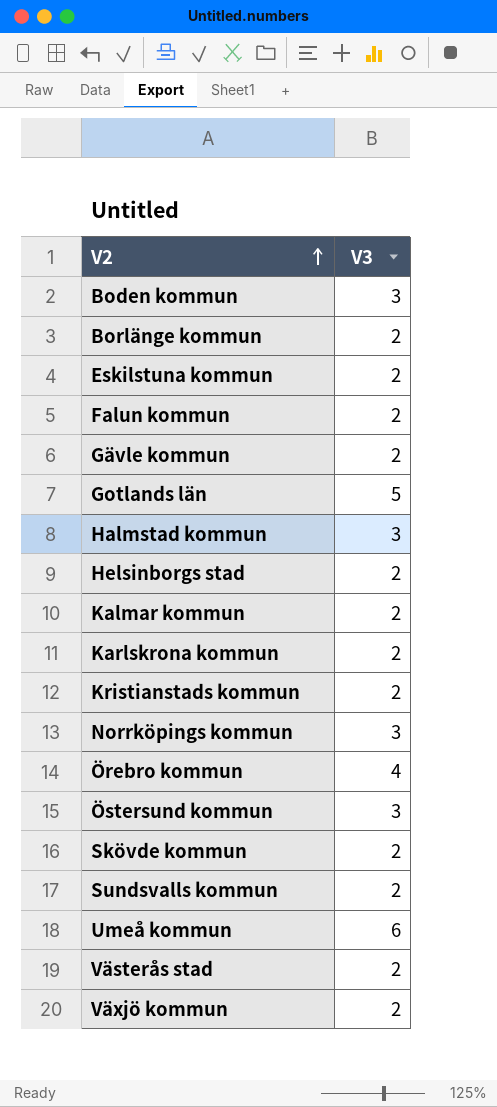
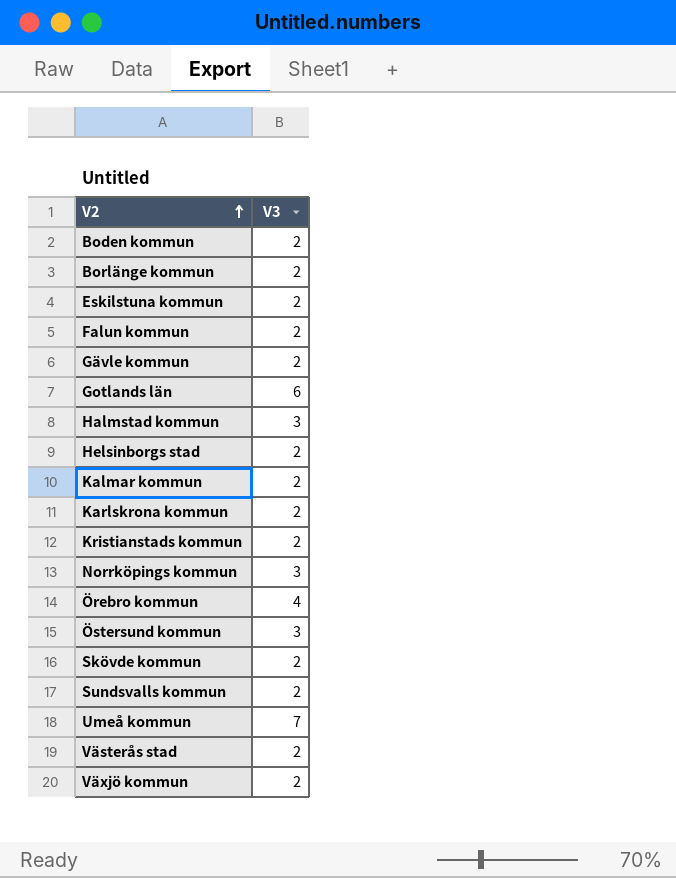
Boden kommun | V3: 3 -> 2
Gotlands län | V3: 5 -> 6
Umeå kommun | V3: 6 -> 7

